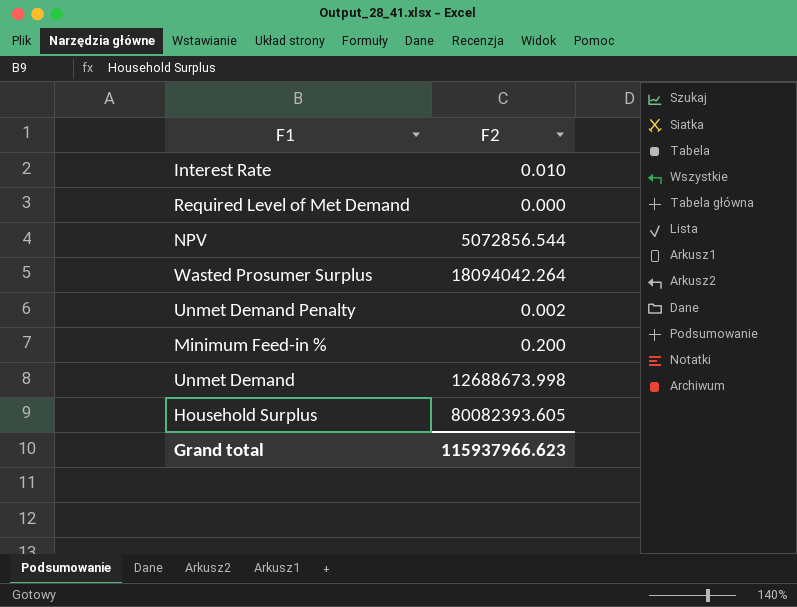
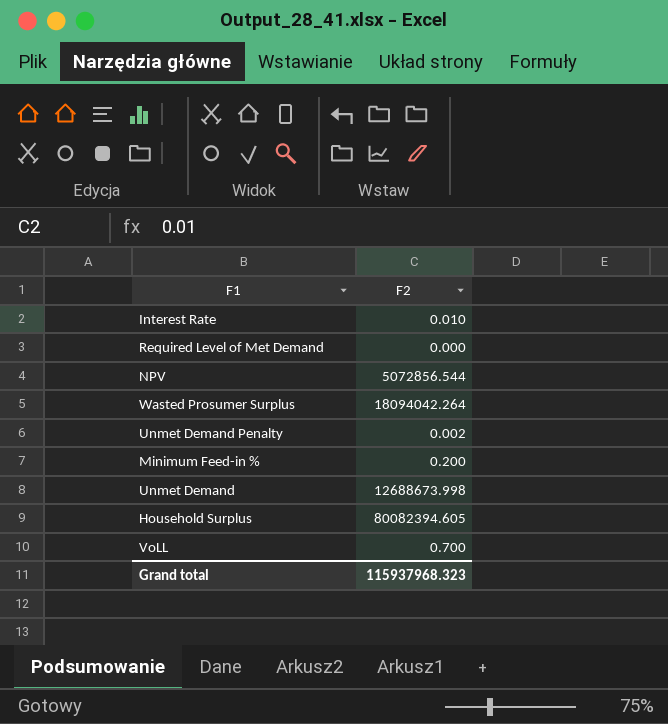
Household Surplus | F2: 80082393.605 -> 80082394.605
row VoLL: none -> 0.700
Grand total | F2: 115937966.623 -> 115937968.323

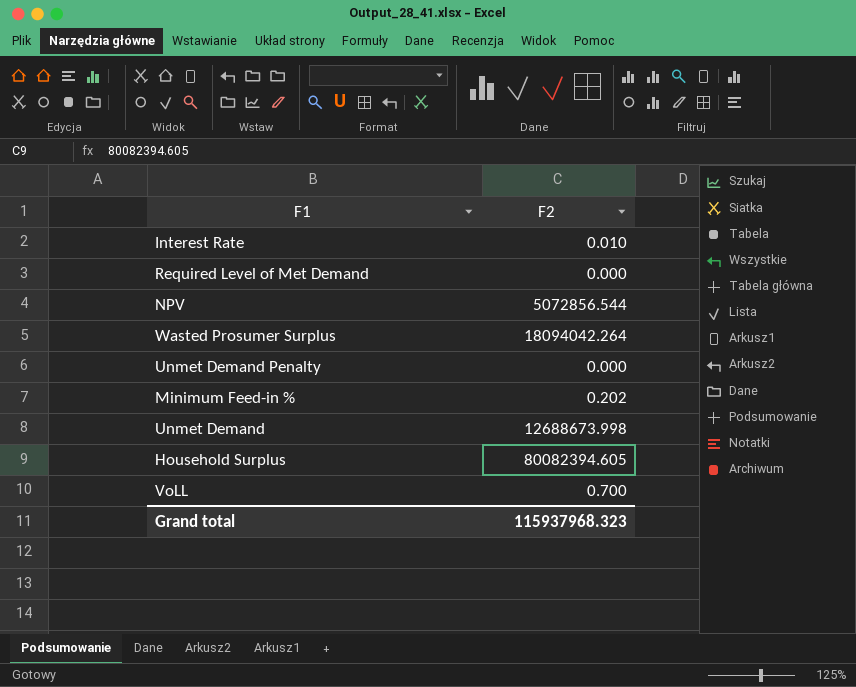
Unmet Demand Penalty | F2: 0.002 -> 0.000
Minimum Feed-in % | F2: 0.200 -> 0.202

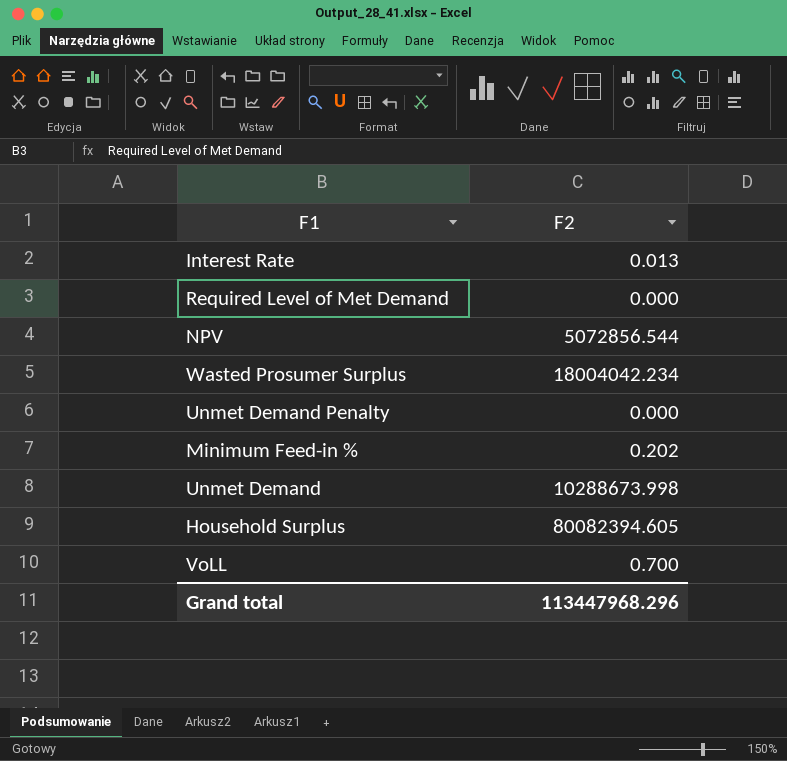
Interest Rate | F2: 0.010 -> 0.013
Wasted Prosumer Surplus | F2: 18094042.264 -> 18004042.234
Unmet Demand | F2: 12688673.998 -> 10288673.998
Grand total | F2: 115937968.323 -> 113447968.296

